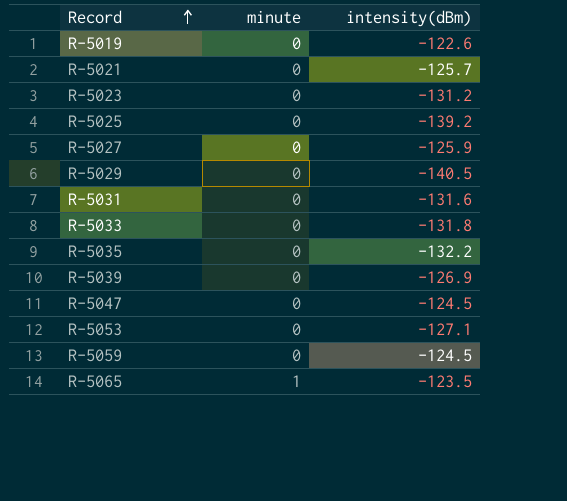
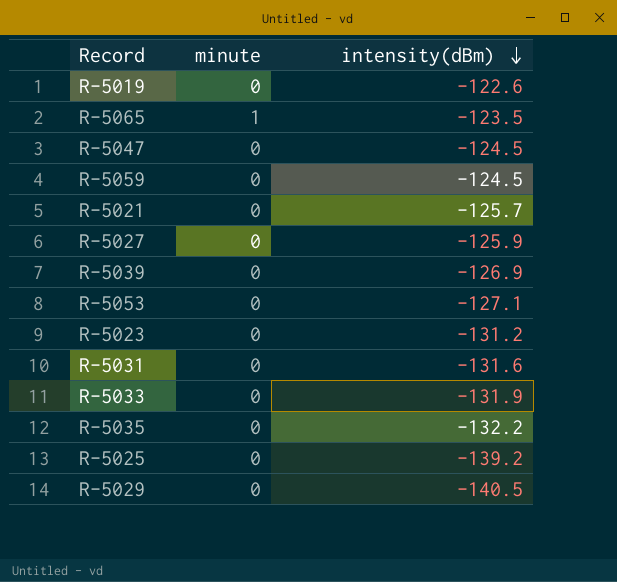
row order: Record ascending -> intensity(dBm) descending
R-5033 | intensity(dBm): -131.8 -> -131.9

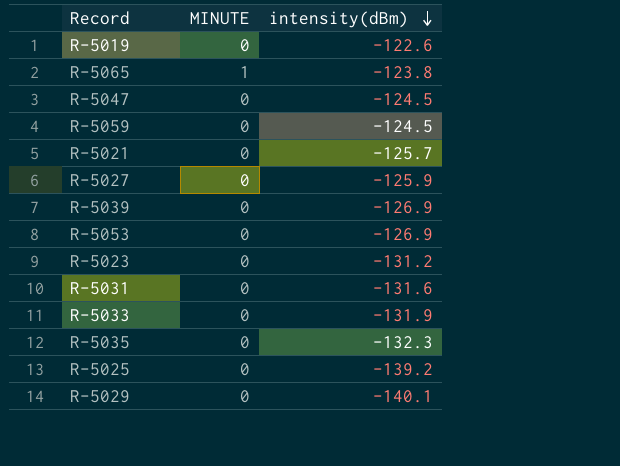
column name: minute -> MINUTE
R-5065 | intensity(dBm): -123.5 -> -123.8
R-5053 | intensity(dBm): -127.1 -> -126.9
R-5035 | intensity(dBm): -132.2 -> -132.3
R-5029 | intensity(dBm): -140.5 -> -140.1

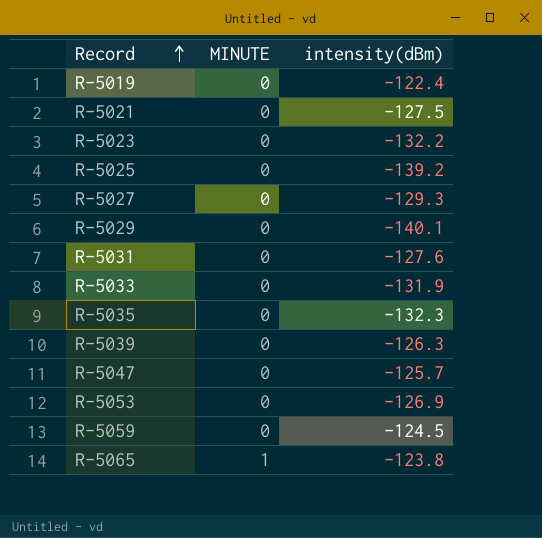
row order: intensity(dBm) descending -> Record ascending
R-5019 | intensity(dBm): -122.6 -> -122.4
R-5021 | intensity(dBm): -125.7 -> -127.5
R-5023 | intensity(dBm): -131.2 -> -132.2
R-5027 | intensity(dBm): -125.9 -> -129.3
R-5031 | intensity(dBm): -131.6 -> -127.6
R-5039 | intensity(dBm): -126.9 -> -126.3
R-5047 | intensity(dBm): -124.5 -> -125.7

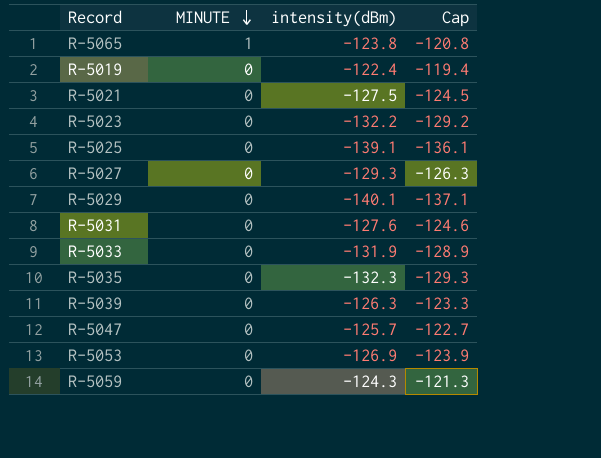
row order: Record ascending -> MINUTE descending
column Cap | formula: none -> [intensity(dBm)] + 3
R-5025 | intensity(dBm): -139.2 -> -139.1
R-5059 | intensity(dBm): -124.5 -> -124.3

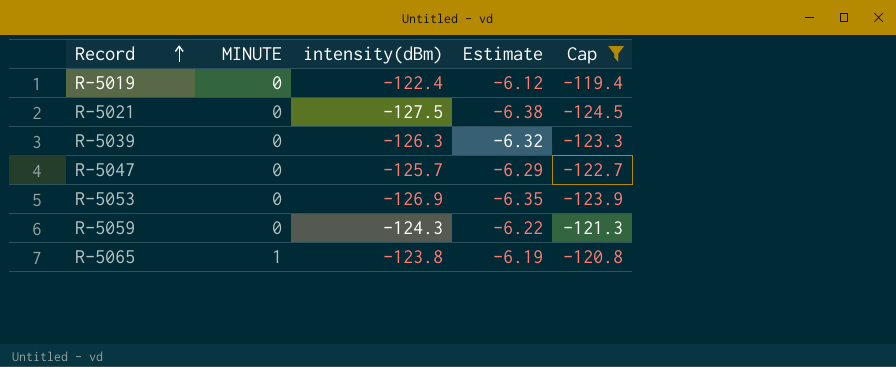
filter: none -> Cap >= -124.5
row order: MINUTE descending -> Record ascending
column Estimate | formula: none -> [intensity(dBm)] * 0.05

